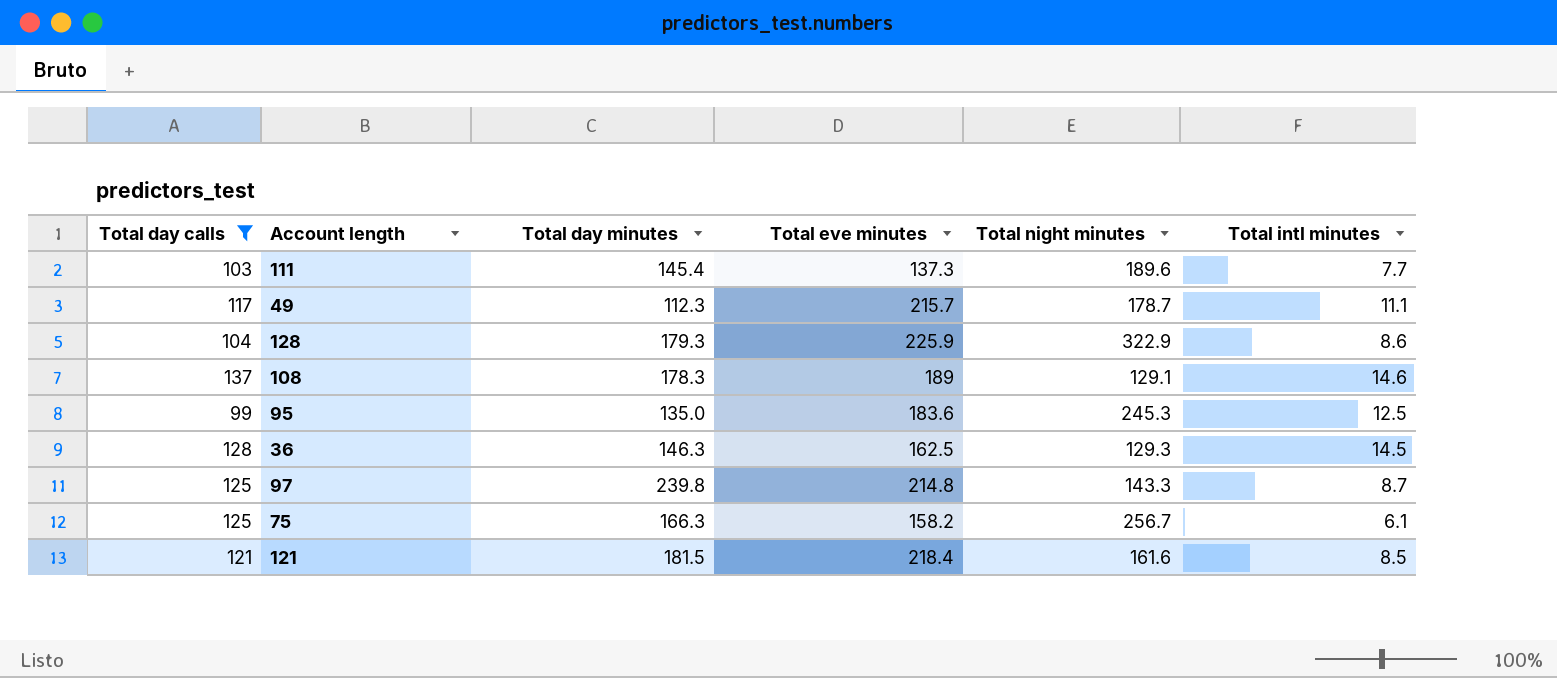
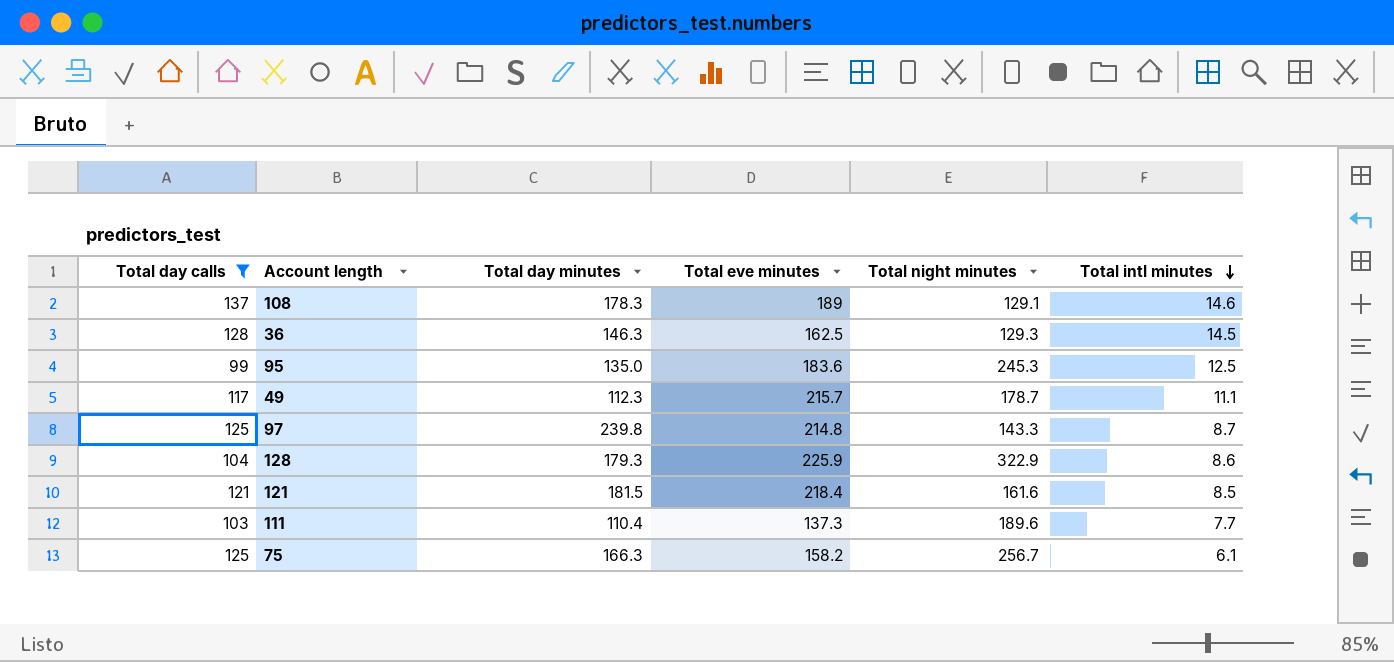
row order: none -> Total intl minutes descending
111 | Total day minutes: 145.4 -> 110.4

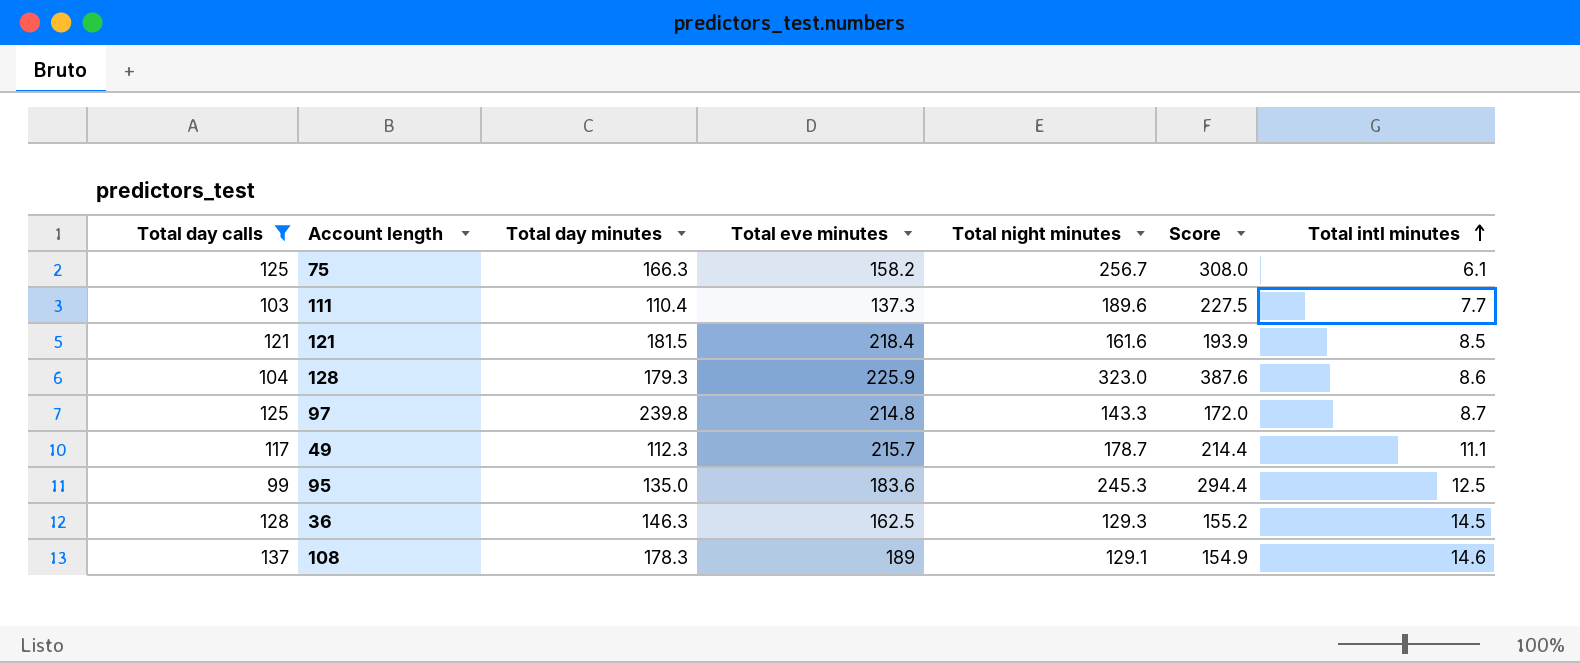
row order: Total intl minutes descending -> Total intl minutes ascending
column Score | formula: none -> [Total night minutes] * 1.2
128 | Total night minutes: 322.9 -> 323.0

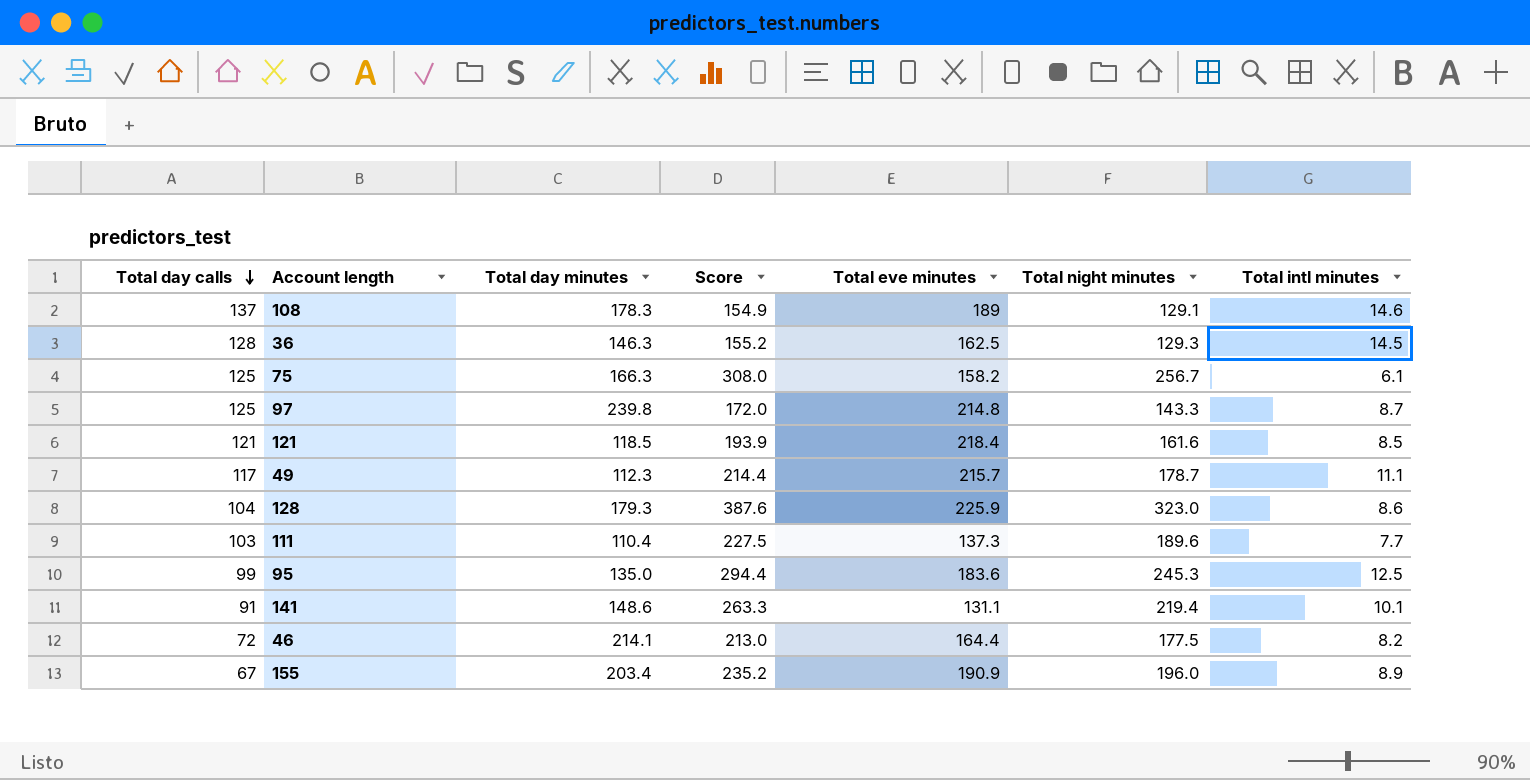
filter: Total day calls >= 99 -> none
row order: Total intl minutes ascending -> Total day calls descending
column Score | position: 6 -> 4
121 | Total day minutes: 181.5 -> 118.5

